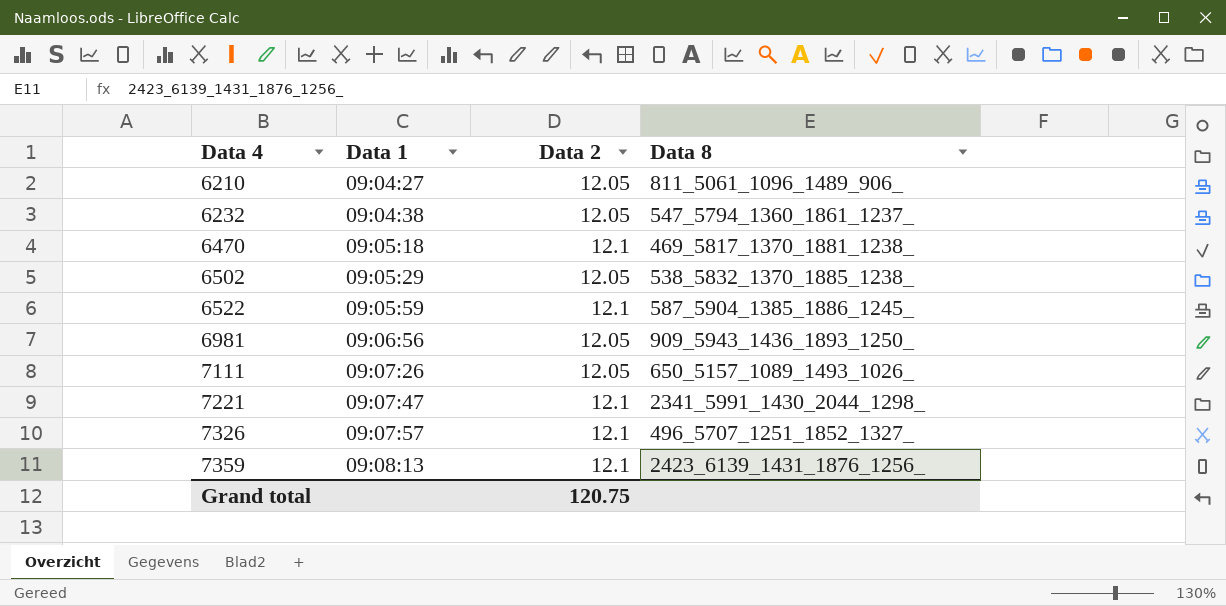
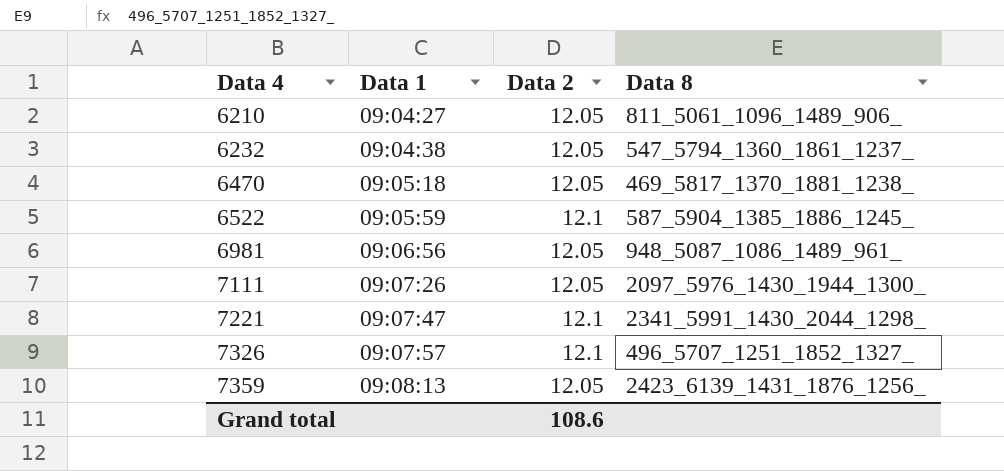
row 6502: 09:05:29 | 12.05 | 538_5832_1370_1885_1238_ -> none
6470 | Data 2: 12.1 -> 12.05
6981 | Data 8: 909_5943_1436_1893_1250_ -> 948_5087_1086_1489_961_
7111 | Data 8: 650_5157_1089_1493_1026_ -> 2097_5976_1430_1944_1300_
7359 | Data 2: 12.1 -> 12.05
Grand total | Data 2: 120.75 -> 108.6

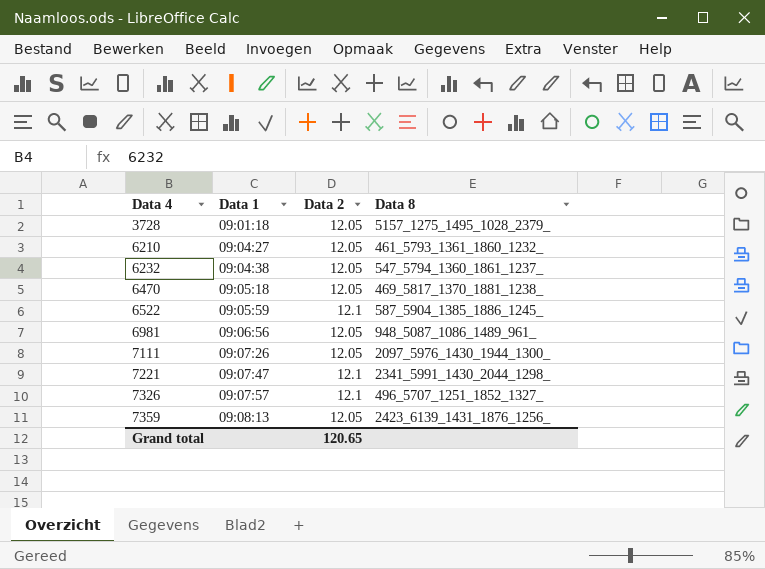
row 3728: none -> 09:01:18 | 12.05 | 5157_1275_1495_1028_2379_
6210 | Data 8: 811_5061_1096_1489_906_ -> 461_5793_1361_1860_1232_
Grand total | Data 2: 108.6 -> 120.65

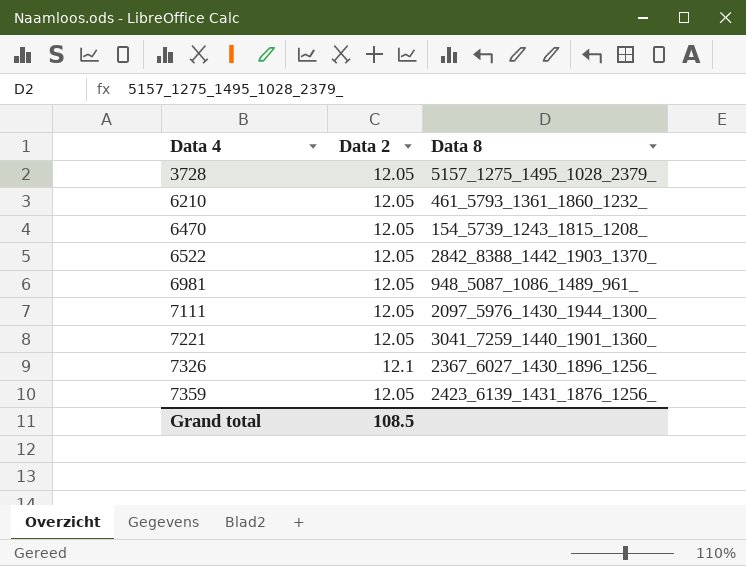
column Data 1 | position: 2 -> none
row 6232: 09:04:38 | 12.05 | 547_5794_1360_1861_1237_ -> none
6470 | Data 8: 469_5817_1370_1881_1238_ -> 154_5739_1243_1815_1208_
6522 | Data 2: 12.1 -> 12.05
6522 | Data 8: 587_5904_1385_1886_1245_ -> 2842_8388_1442_1903_1370_
7221 | Data 2: 12.1 -> 12.05
7221 | Data 8: 2341_5991_1430_2044_1298_ -> 3041_7259_1440_1901_1360_
7326 | Data 8: 496_5707_1251_1852_1327_ -> 2367_6027_1430_1896_1256_
Grand total | Data 2: 120.65 -> 108.5

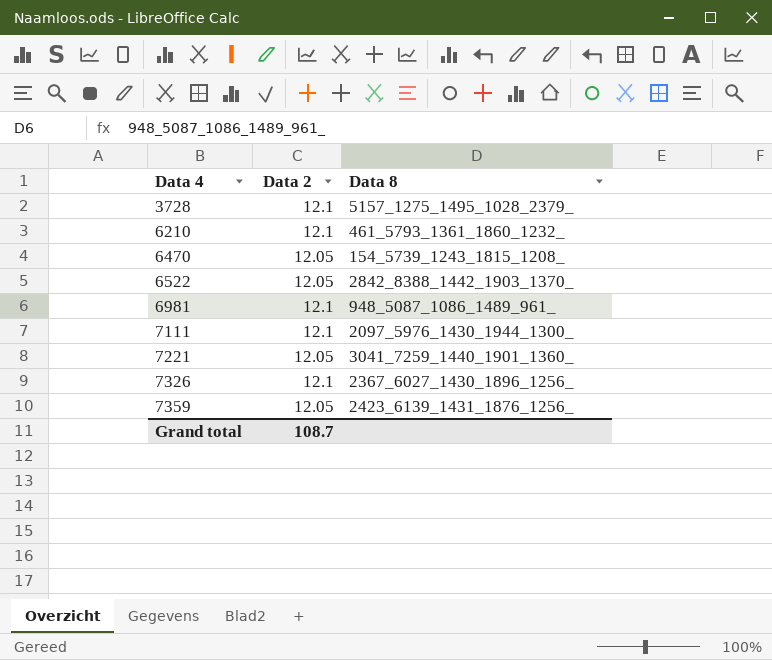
3728 | Data 2: 12.05 -> 12.1
6210 | Data 2: 12.05 -> 12.1
6981 | Data 2: 12.05 -> 12.1
7111 | Data 2: 12.05 -> 12.1
Grand total | Data 2: 108.5 -> 108.7

